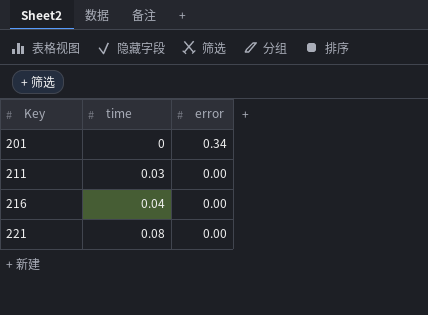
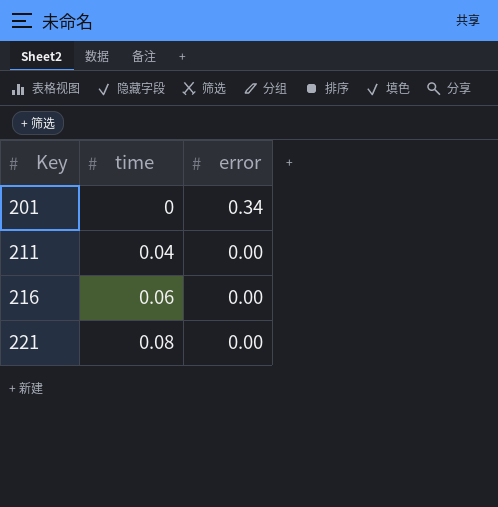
211 | time: 0.03 -> 0.04
216 | time: 0.04 -> 0.06

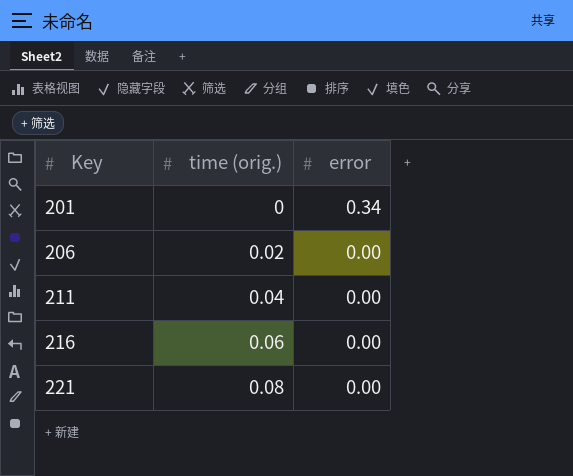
column name: time -> time (orig.)
row 206: none -> 0.02 | 0.00

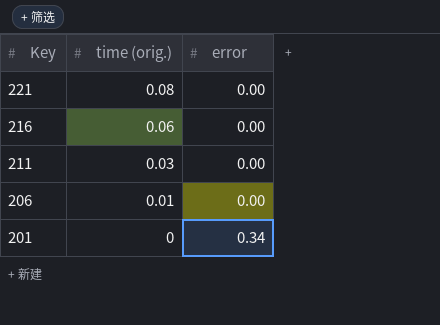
row order: Key ascending -> Key descending
211 | time (orig.): 0.04 -> 0.03
206 | time (orig.): 0.02 -> 0.01

